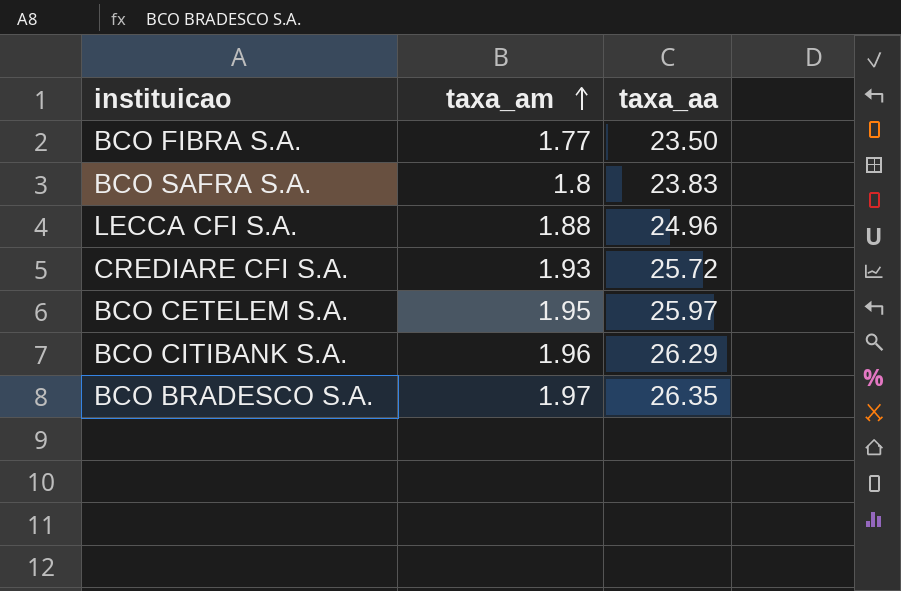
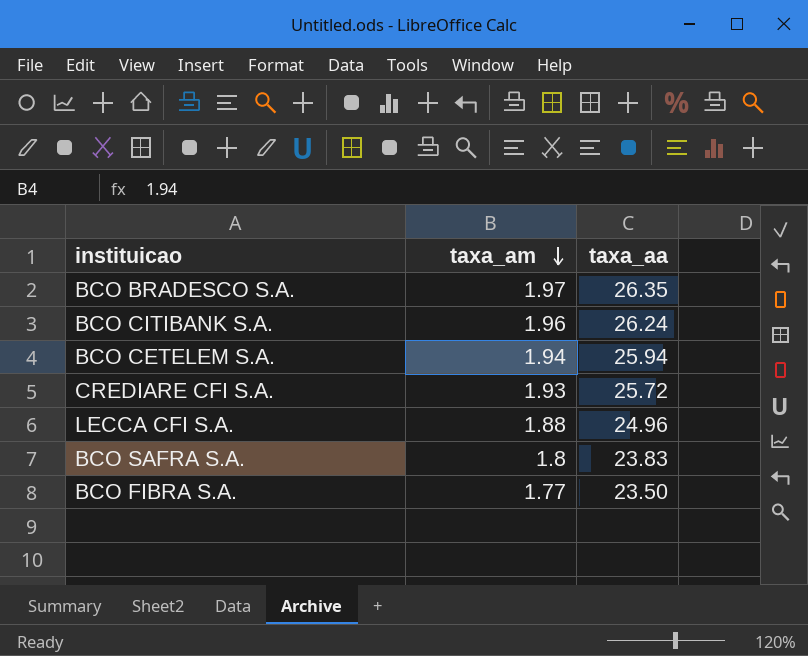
row order: taxa_am ascending -> taxa_am descending
BCO CITIBANK S.A. | taxa_aa: 26.29 -> 26.24
BCO CETELEM S.A. | taxa_am: 1.95 -> 1.94
BCO CETELEM S.A. | taxa_aa: 25.97 -> 25.94

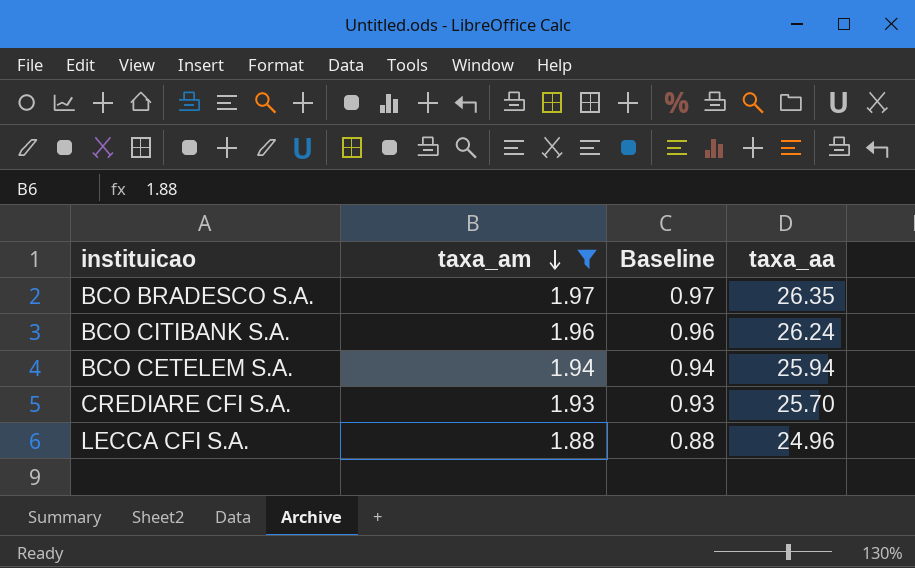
filter: none -> taxa_am >= 1.88
column Baseline | formula: none -> [taxa_am] - 1
CREDIARE CFI S.A. | taxa_aa: 25.72 -> 25.70

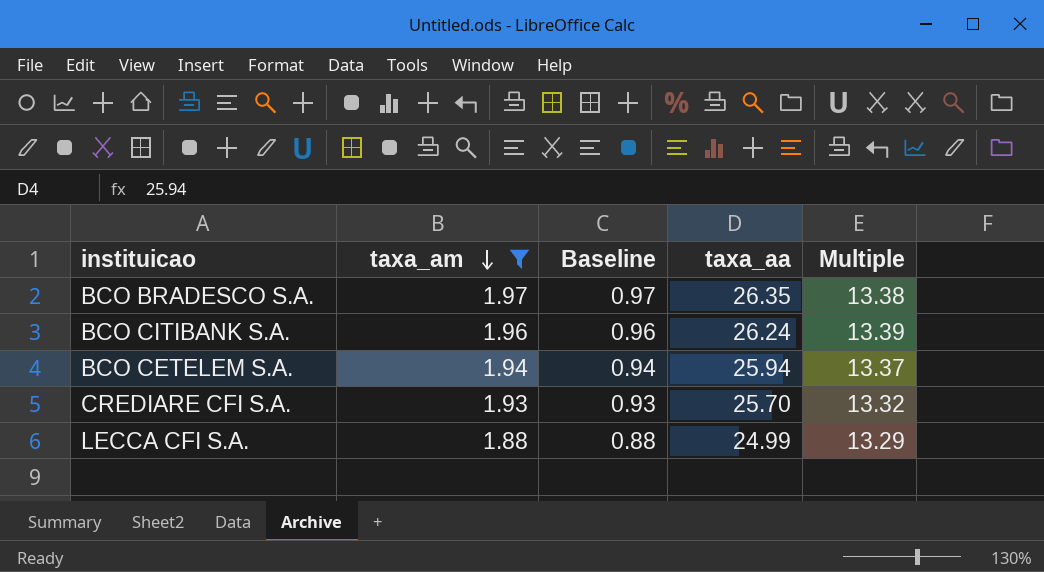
column Multiple | formula: none -> [taxa_aa] / [taxa_am]
LECCA CFI S.A. | taxa_aa: 24.96 -> 24.99

